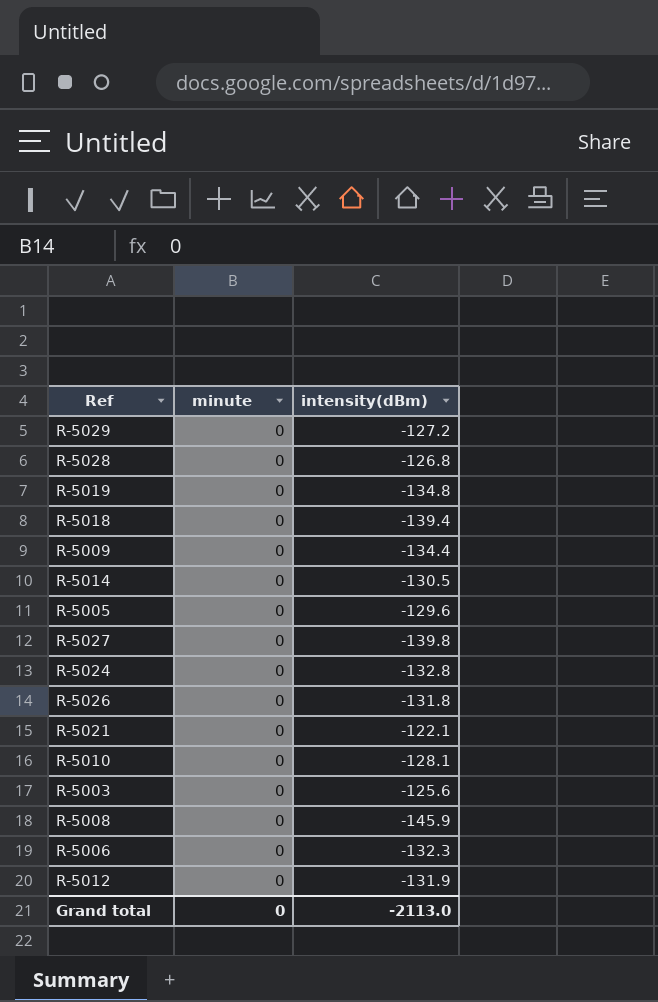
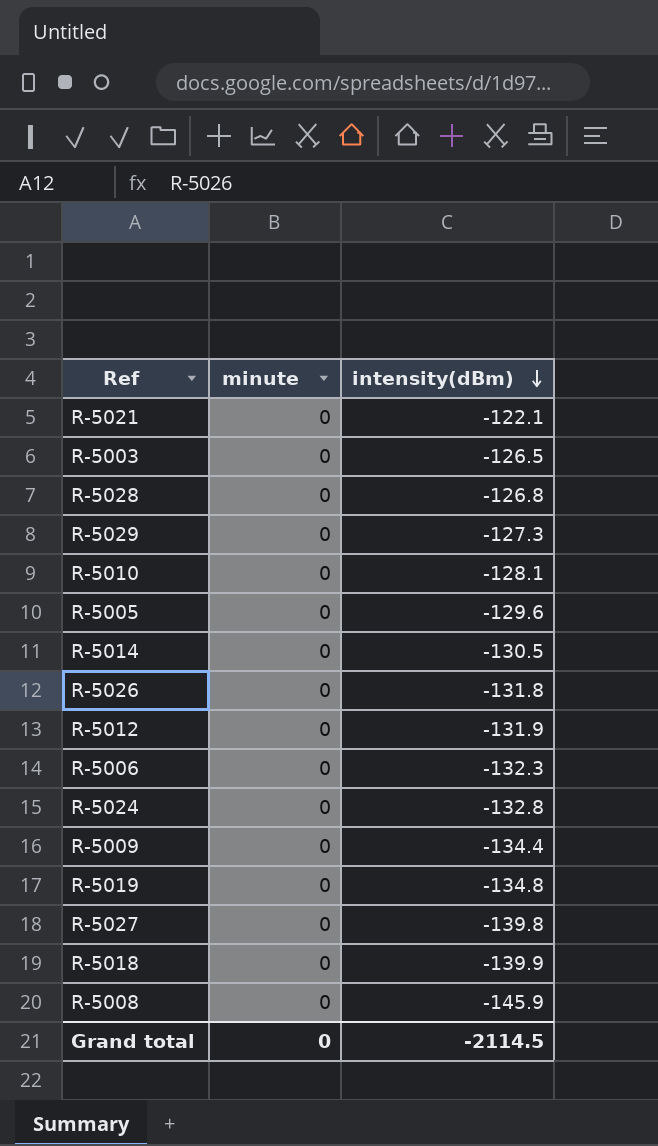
row order: none -> intensity(dBm) descending
R-5003 | intensity(dBm): -125.6 -> -126.5
R-5029 | intensity(dBm): -127.2 -> -127.3
R-5018 | intensity(dBm): -139.4 -> -139.9
Grand total | intensity(dBm): -2113.0 -> -2114.5

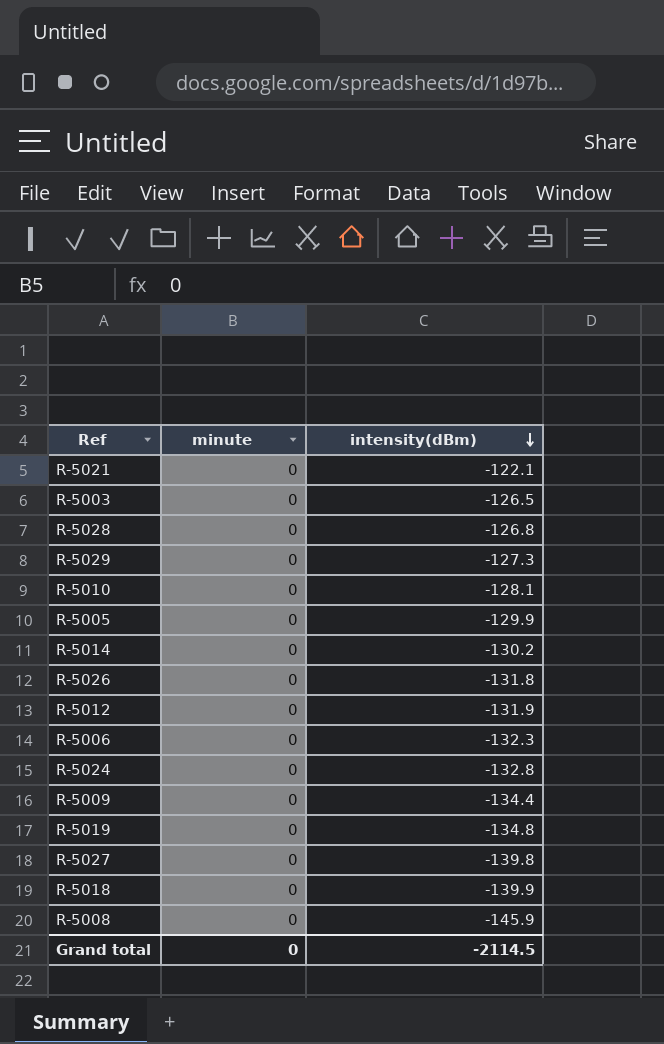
R-5005 | intensity(dBm): -129.6 -> -129.9
R-5014 | intensity(dBm): -130.5 -> -130.2

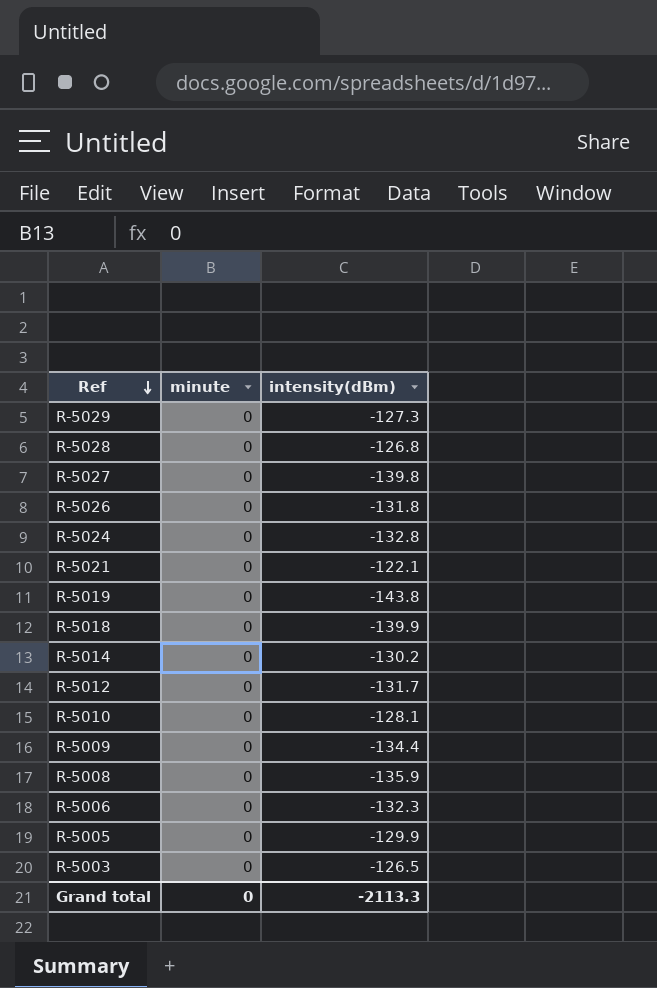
row order: intensity(dBm) descending -> Ref descending
R-5019 | intensity(dBm): -134.8 -> -143.8
R-5012 | intensity(dBm): -131.9 -> -131.7
R-5008 | intensity(dBm): -145.9 -> -135.9
Grand total | intensity(dBm): -2114.5 -> -2113.3

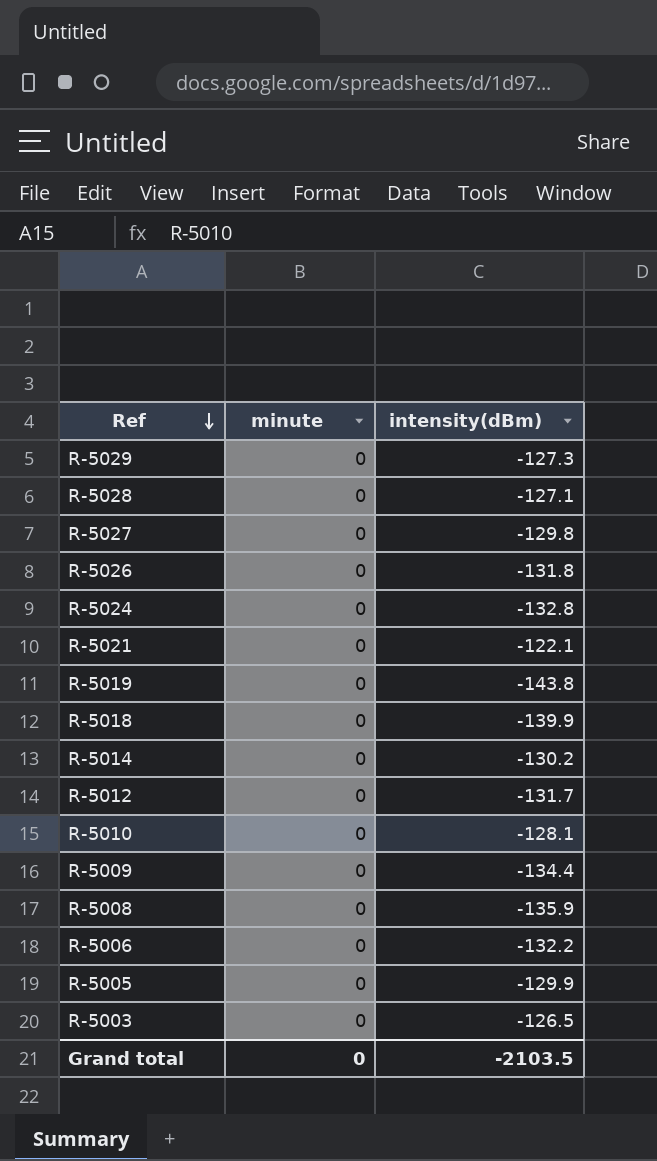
R-5028 | intensity(dBm): -126.8 -> -127.1
R-5027 | intensity(dBm): -139.8 -> -129.8
R-5006 | intensity(dBm): -132.3 -> -132.2
Grand total | intensity(dBm): -2113.3 -> -2103.5

